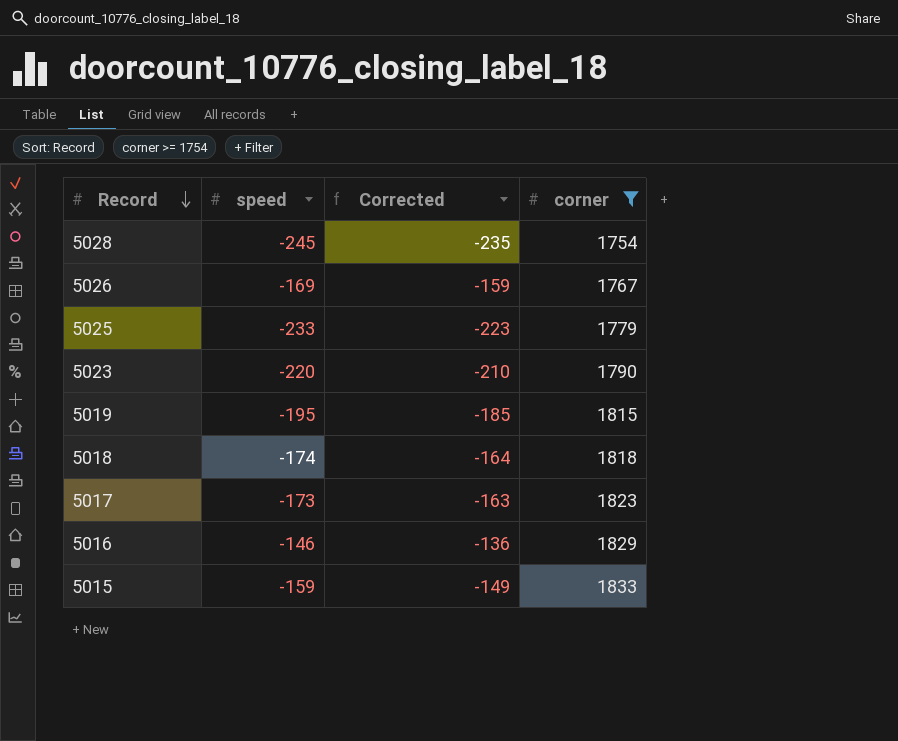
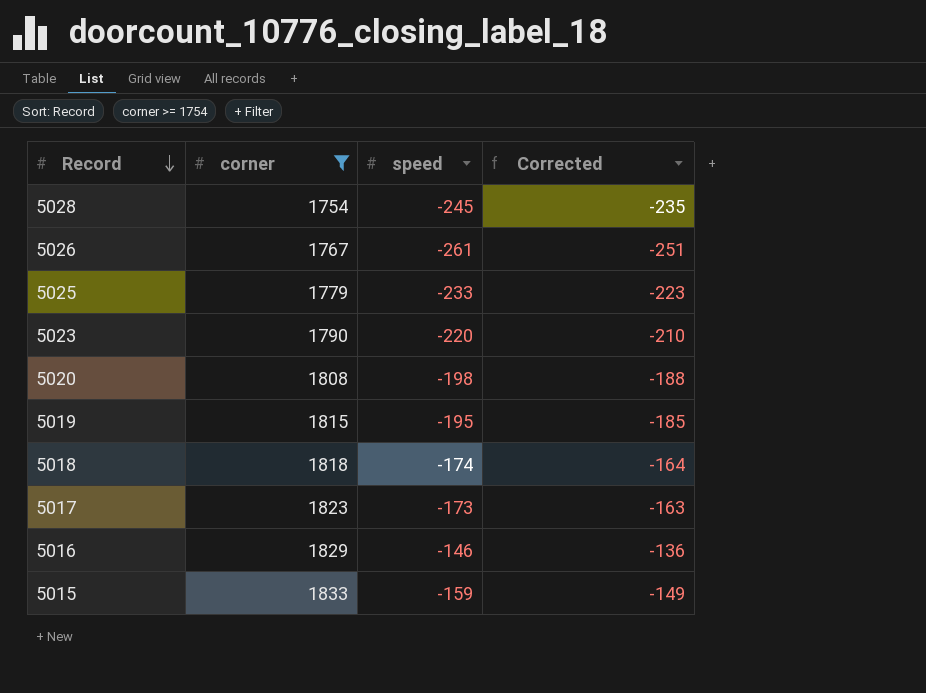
column corner | position: 4 -> 2
5026 | speed: -169 -> -261
5026 | Corrected: -159 -> -251
row 5020: none -> 1808 | -198 | -188

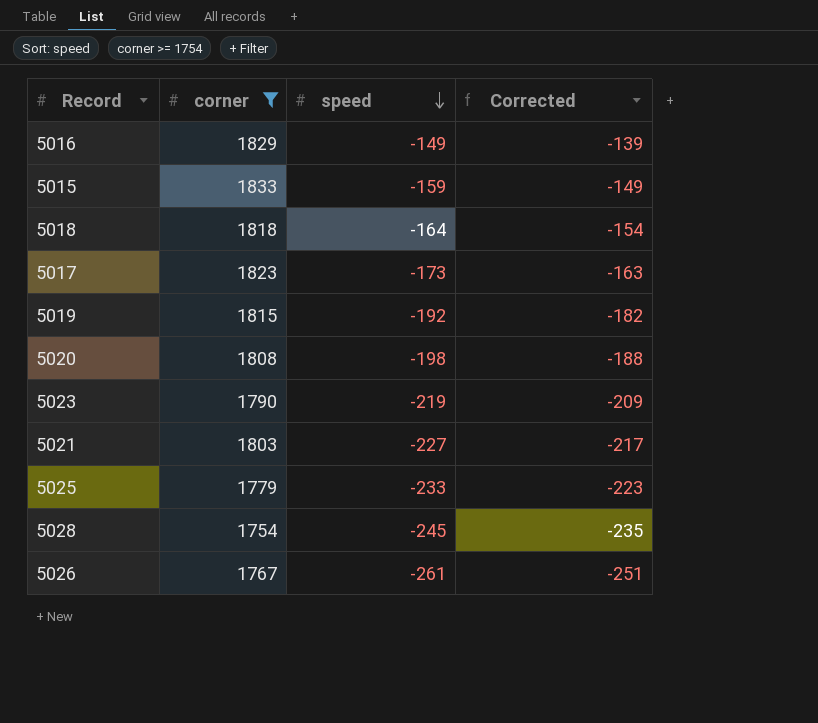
row order: Record descending -> speed descending
5016 | speed: -146 -> -149
5016 | Corrected: -136 -> -139
5018 | speed: -174 -> -164
5018 | Corrected: -164 -> -154
5019 | speed: -195 -> -192
5019 | Corrected: -185 -> -182
5023 | speed: -220 -> -219
5023 | Corrected: -210 -> -209
row 5021: none -> 1803 | -227 | -217

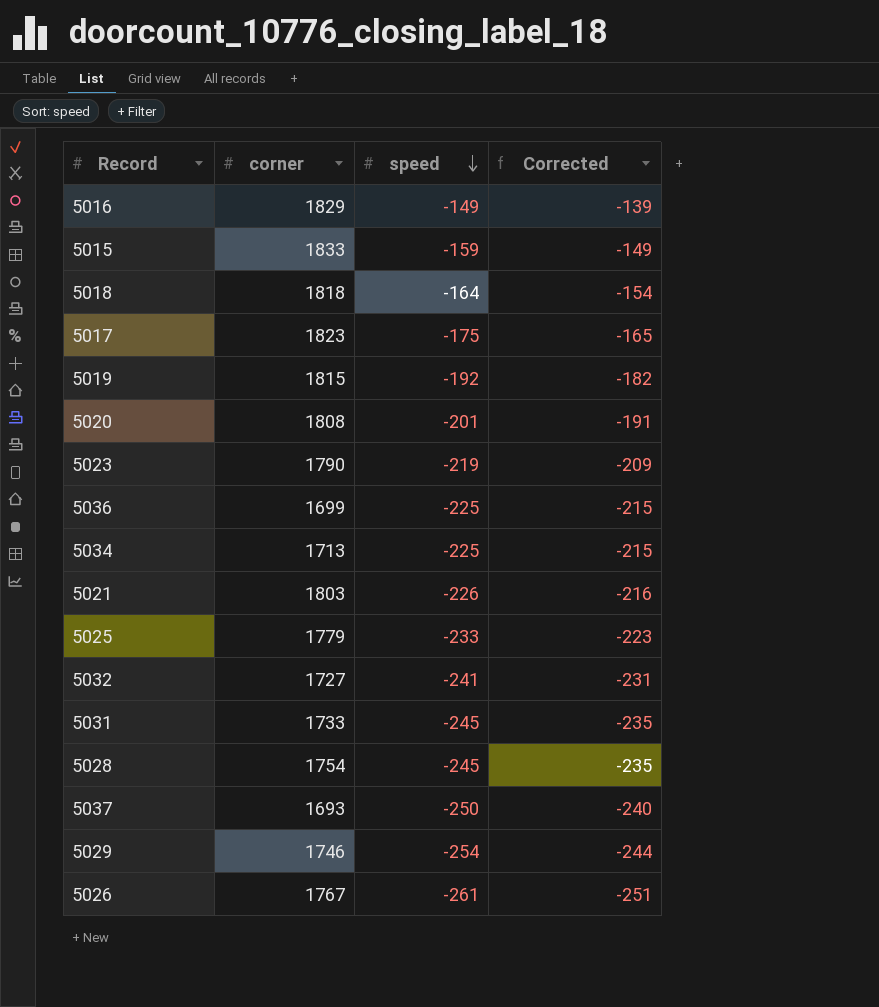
filter: corner >= 1754 -> none
5017 | speed: -173 -> -175
5017 | Corrected: -163 -> -165
5020 | speed: -198 -> -201
5020 | Corrected: -188 -> -191
5021 | speed: -227 -> -226
5021 | Corrected: -217 -> -216

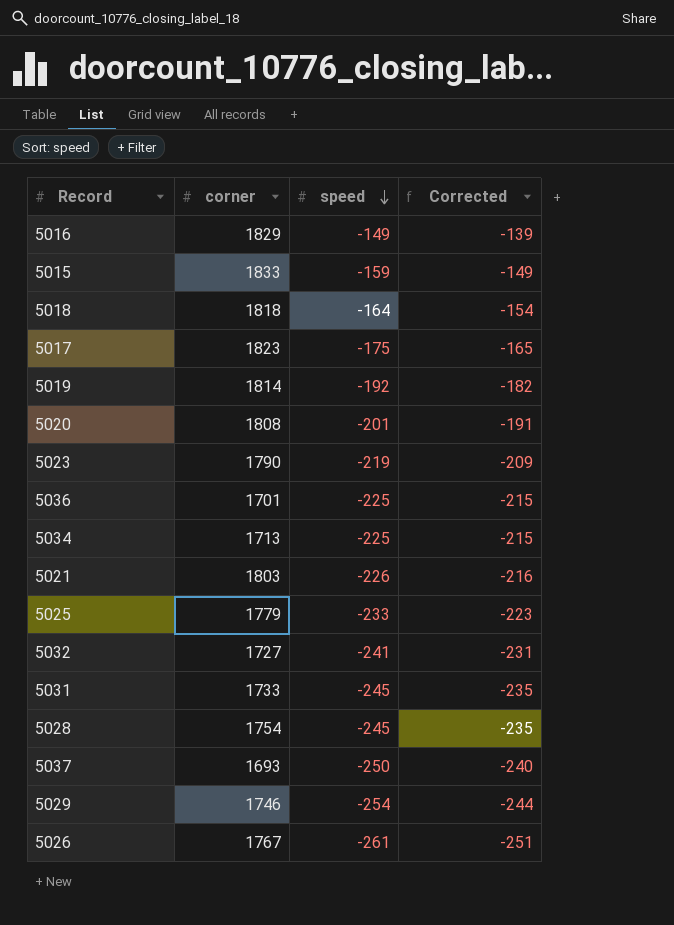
5019 | corner: 1815 -> 1814
5036 | corner: 1699 -> 1701

